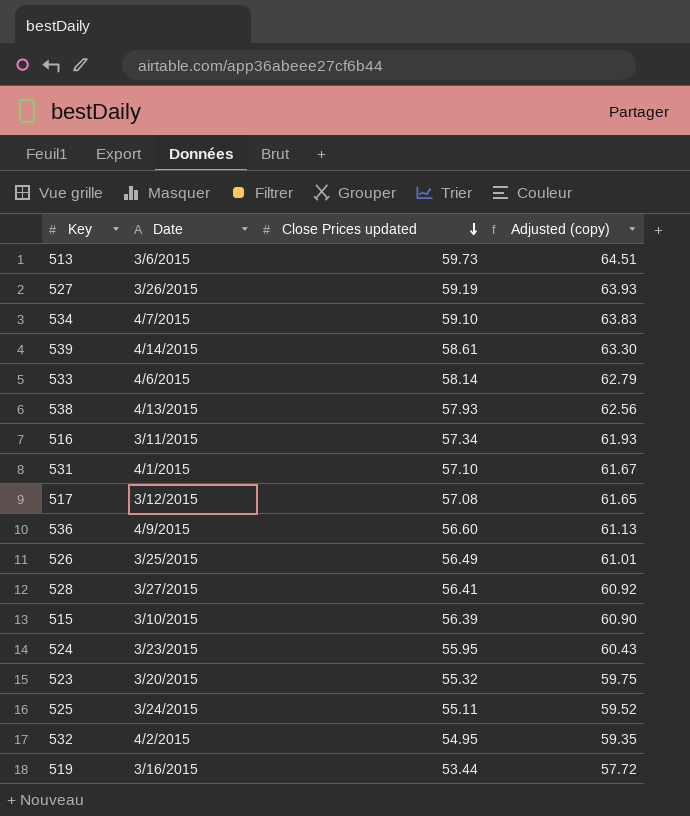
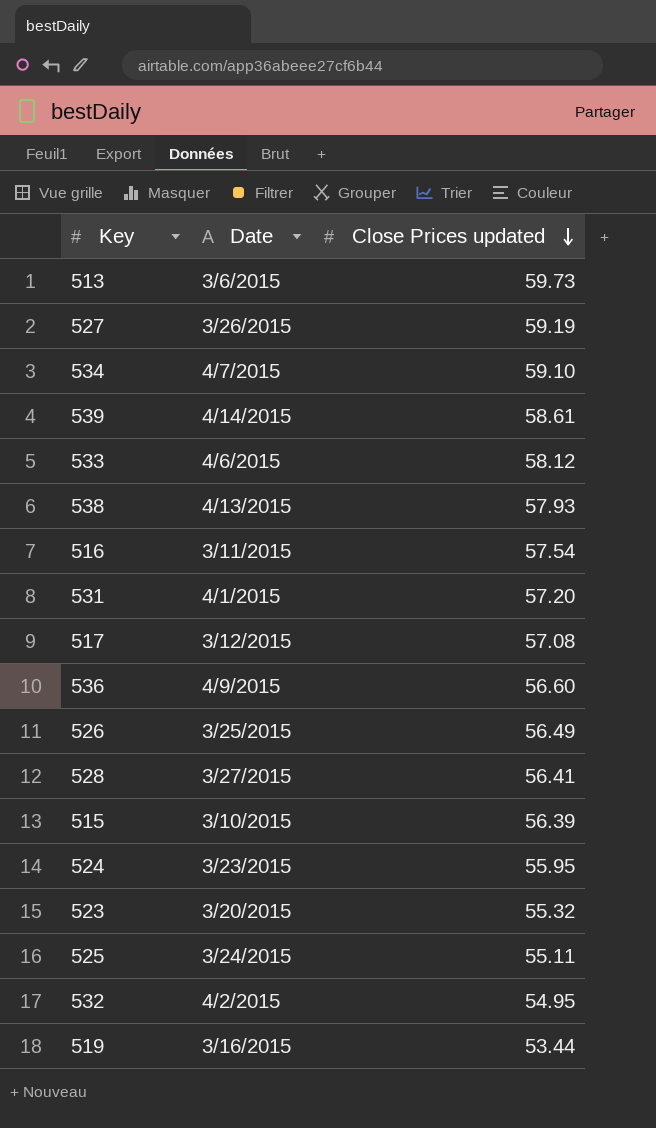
column Adjusted (copy) | formula: [Close Prices updated] * 1.08 -> none
533 | Close Prices updated: 58.14 -> 58.12
516 | Close Prices updated: 57.34 -> 57.54
531 | Close Prices updated: 57.10 -> 57.20

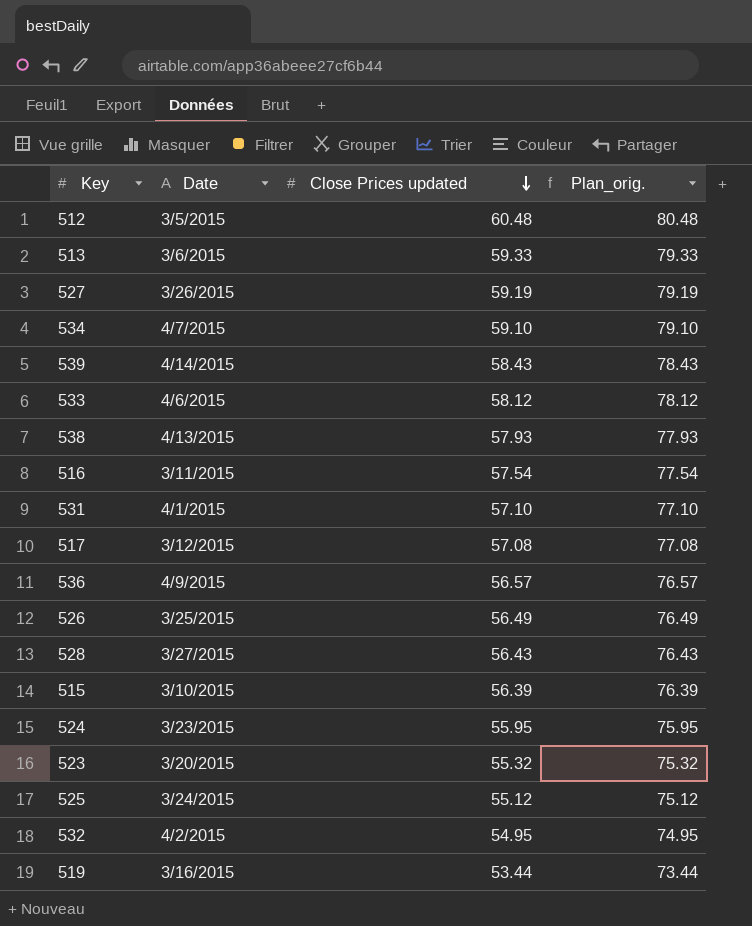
column Plan_orig. | formula: none -> [Close Prices updated] + 20
row 512: none -> 3/5/2015 | 60.48 | 80.48
513 | Close Prices updated: 59.73 -> 59.33
539 | Close Prices updated: 58.61 -> 58.43
531 | Close Prices updated: 57.20 -> 57.10
536 | Close Prices updated: 56.60 -> 56.57
528 | Close Prices updated: 56.41 -> 56.43
525 | Close Prices updated: 55.11 -> 55.12

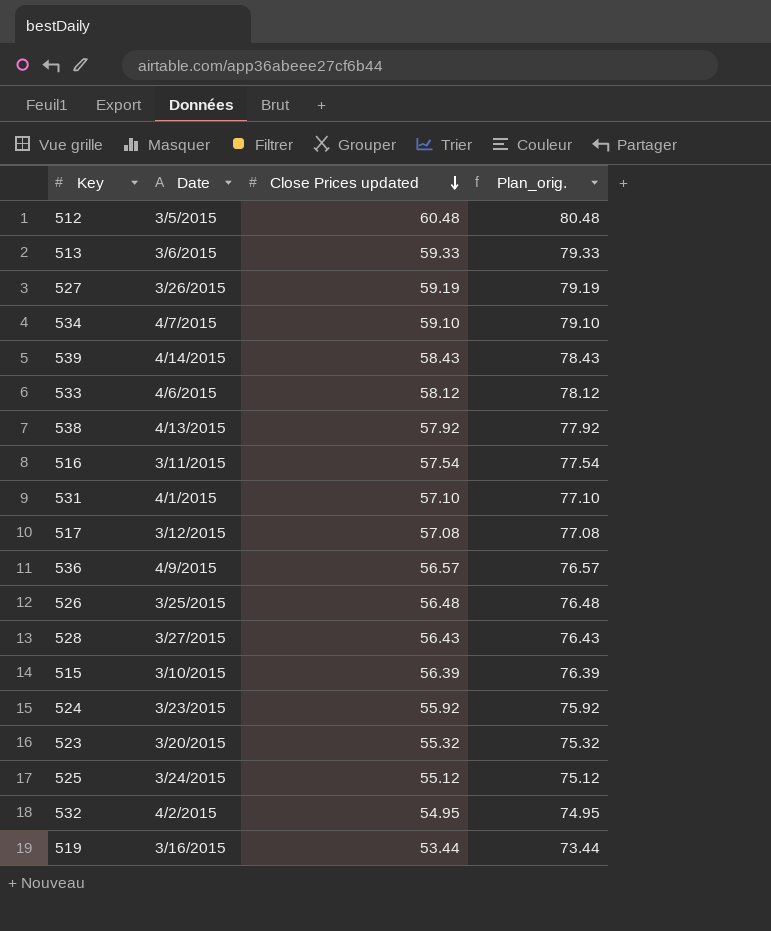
538 | Close Prices updated: 57.93 -> 57.92
538 | Plan_orig.: 77.93 -> 77.92
526 | Close Prices updated: 56.49 -> 56.48
526 | Plan_orig.: 76.49 -> 76.48
524 | Close Prices updated: 55.95 -> 55.92
524 | Plan_orig.: 75.95 -> 75.92

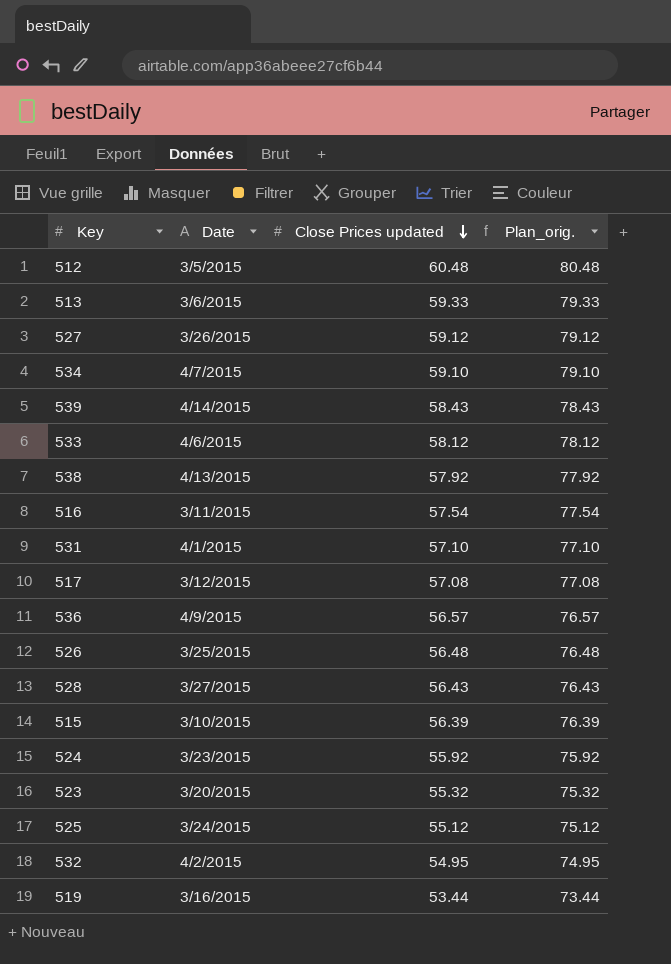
527 | Close Prices updated: 59.19 -> 59.12
527 | Plan_orig.: 79.19 -> 79.12

